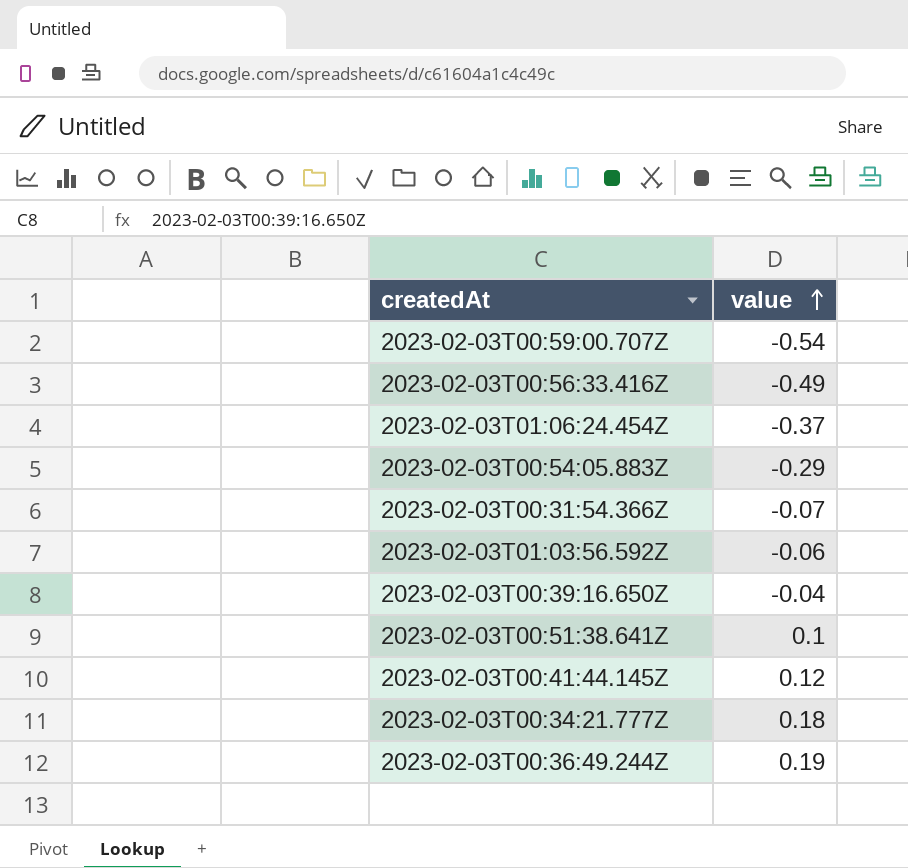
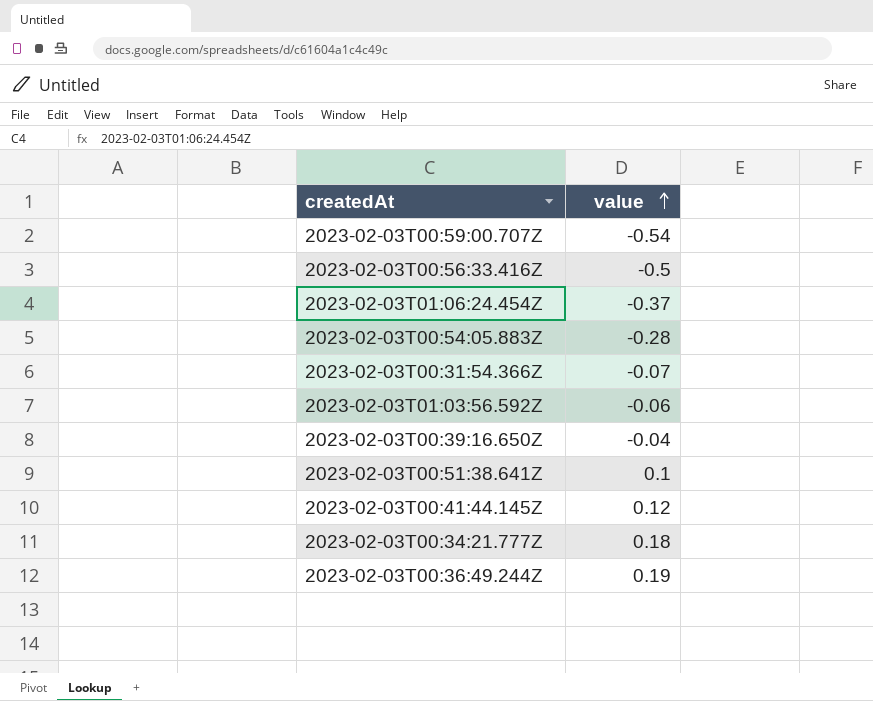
2023-02-03T00:56:33.416Z | value: -0.49 -> -0.5
2023-02-03T00:54:05.883Z | value: -0.29 -> -0.28

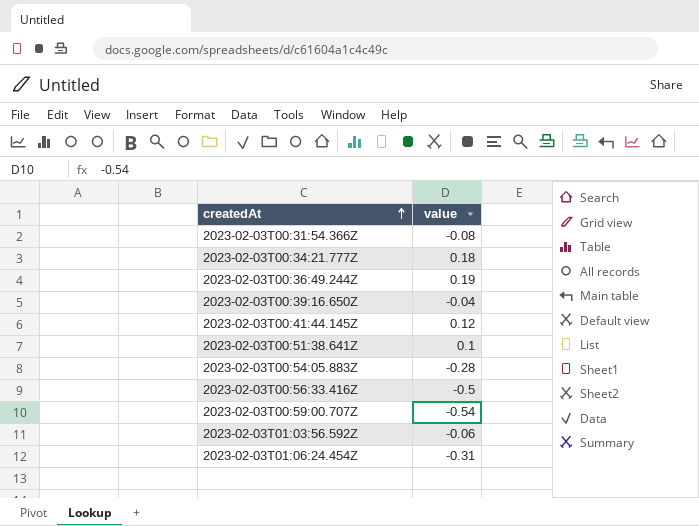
row order: value ascending -> createdAt ascending
2023-02-03T00:31:54.366Z | value: -0.07 -> -0.08
2023-02-03T01:06:24.454Z | value: -0.37 -> -0.31

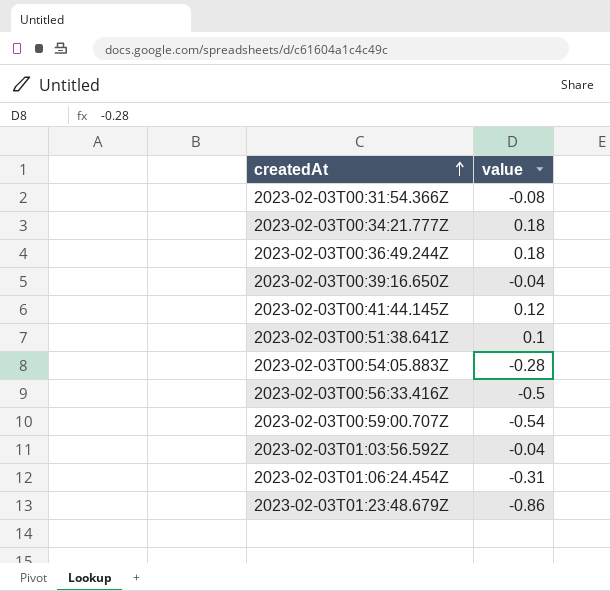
2023-02-03T00:36:49.244Z | value: 0.19 -> 0.18
2023-02-03T01:03:56.592Z | value: -0.06 -> -0.04
row 2023-02-03T01:23:48.679Z: none -> -0.86

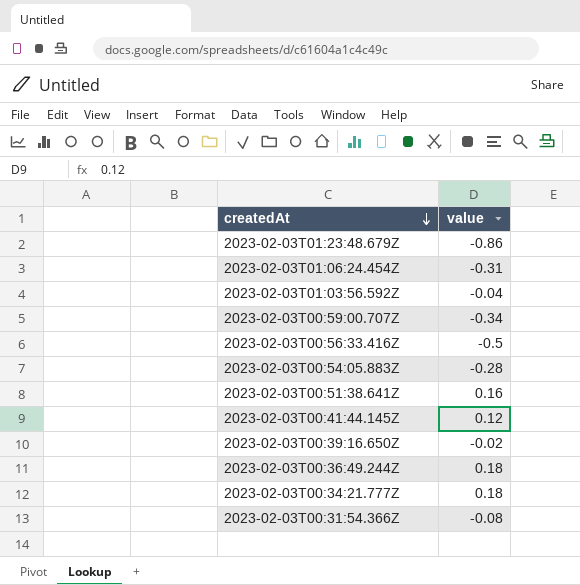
row order: createdAt ascending -> createdAt descending
2023-02-03T00:59:00.707Z | value: -0.54 -> -0.34
2023-02-03T00:51:38.641Z | value: 0.1 -> 0.16
2023-02-03T00:39:16.650Z | value: -0.04 -> -0.02

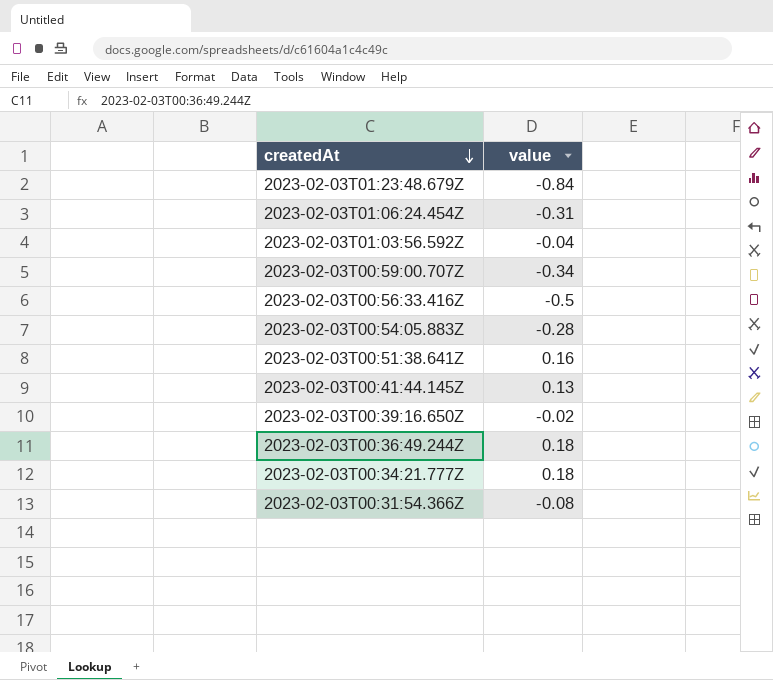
2023-02-03T01:23:48.679Z | value: -0.86 -> -0.84
2023-02-03T00:41:44.145Z | value: 0.12 -> 0.13

